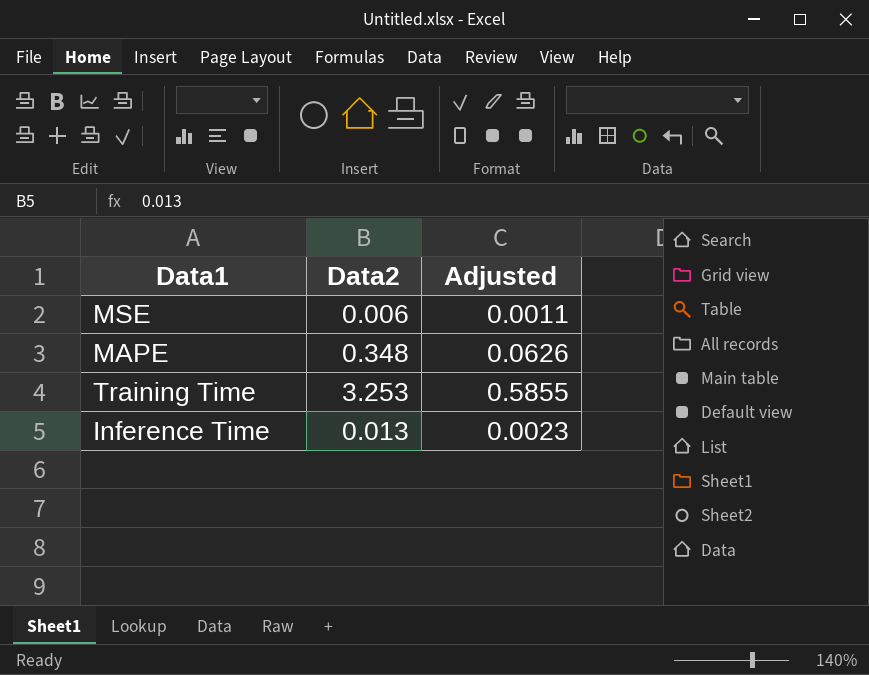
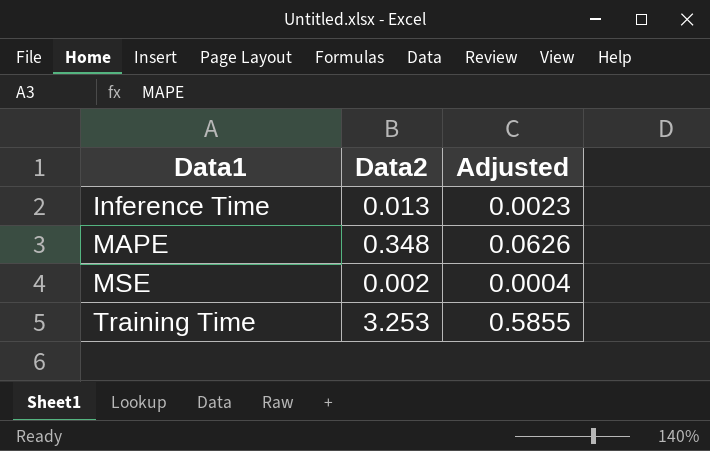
row order: none -> Data1 ascending
MSE | Data2: 0.006 -> 0.002
MSE | Adjusted: 0.0011 -> 0.0004

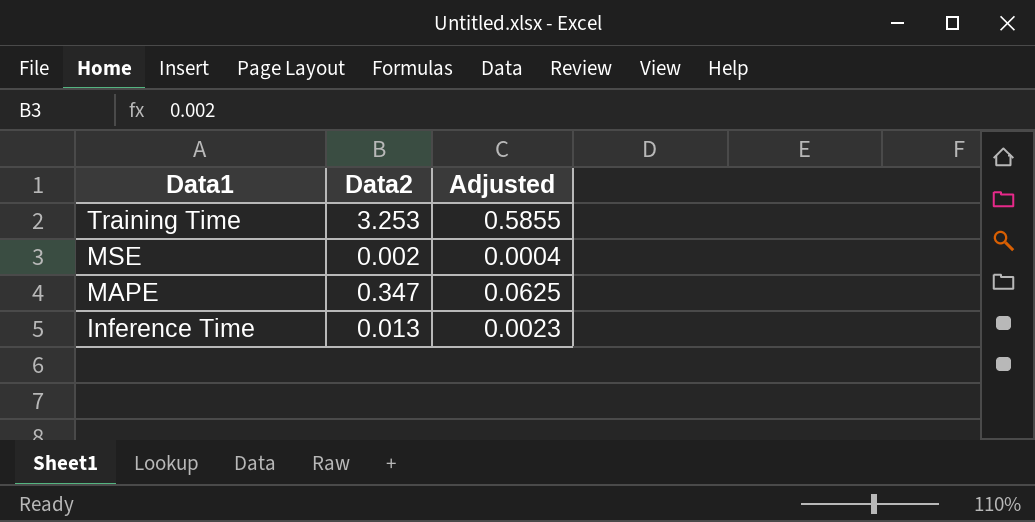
row order: Data1 ascending -> Data1 descending
MAPE | Data2: 0.348 -> 0.347
MAPE | Adjusted: 0.0626 -> 0.0625

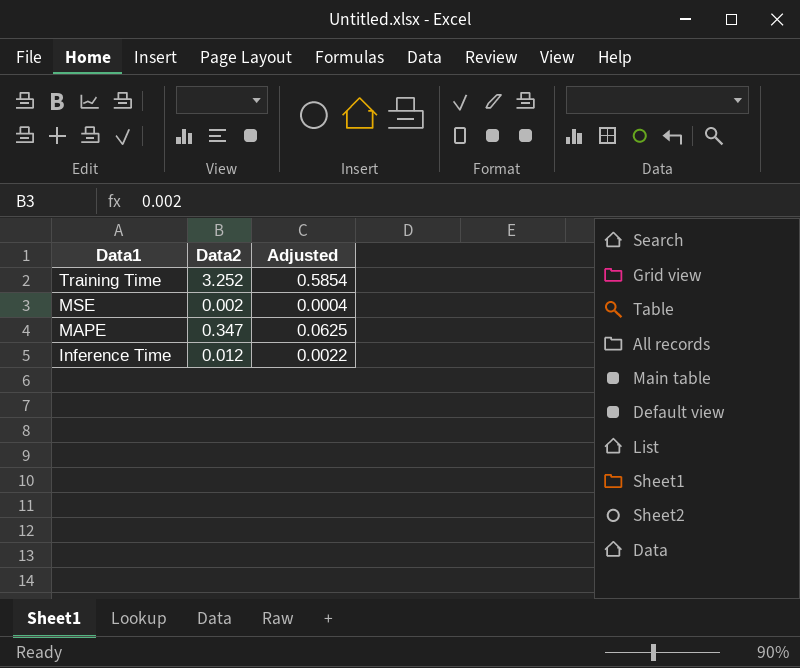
Training Time | Data2: 3.253 -> 3.252
Training Time | Adjusted: 0.5855 -> 0.5854
Inference Time | Data2: 0.013 -> 0.012
Inference Time | Adjusted: 0.0023 -> 0.0022

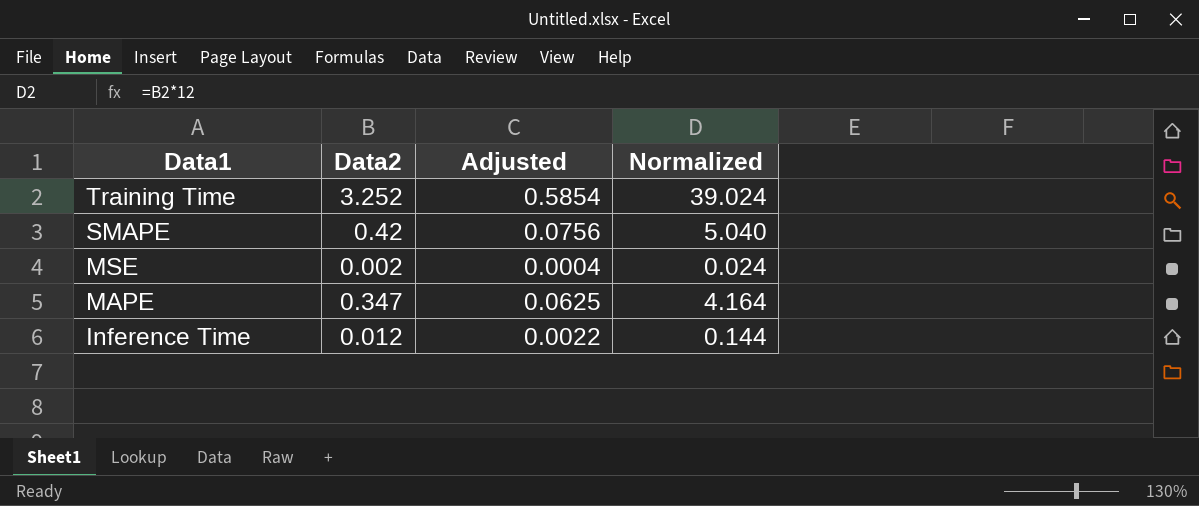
column Normalized | formula: none -> [Data2] * 12
row SMAPE: none -> 0.42 | 0.0756 | 5.040

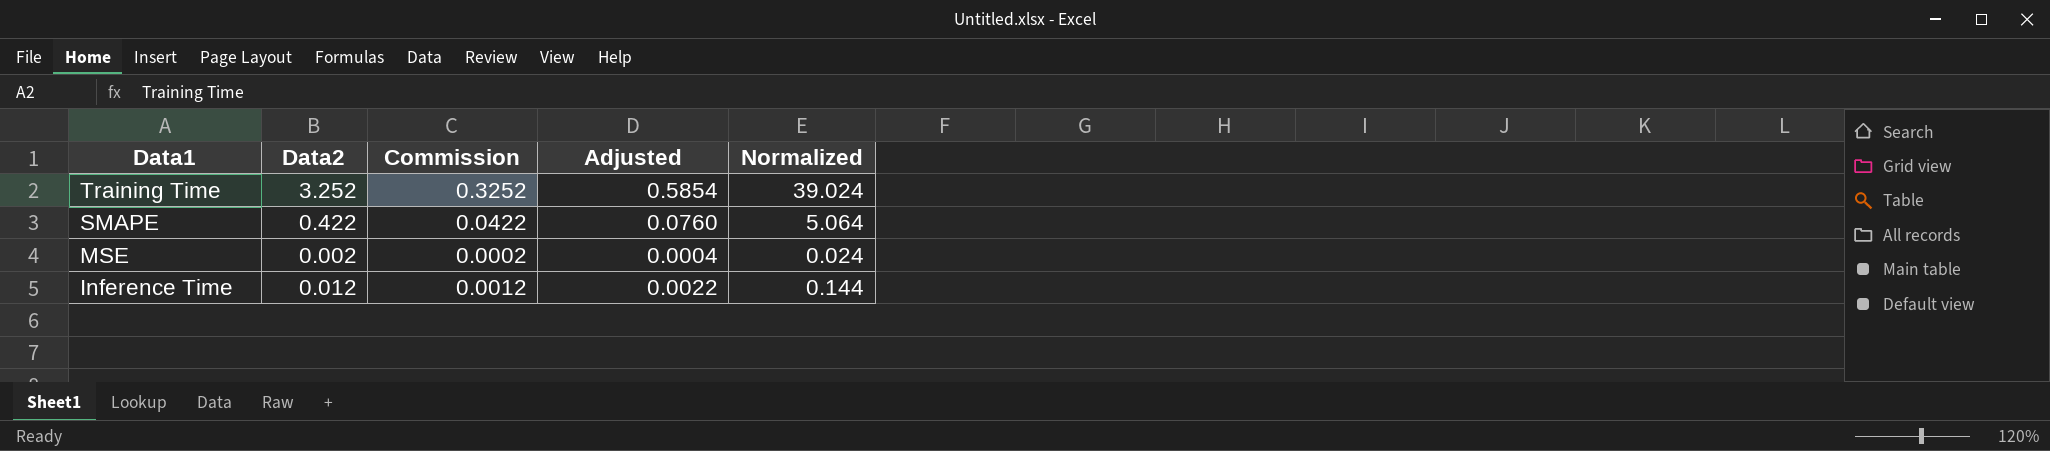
column Commission | formula: none -> [Data2] * 0.1
row MAPE: 0.347 | 0.0625 | 4.164 -> none
SMAPE | Data2: 0.42 -> 0.422
SMAPE | Adjusted: 0.0756 -> 0.0760
SMAPE | Normalized: 5.040 -> 5.064

